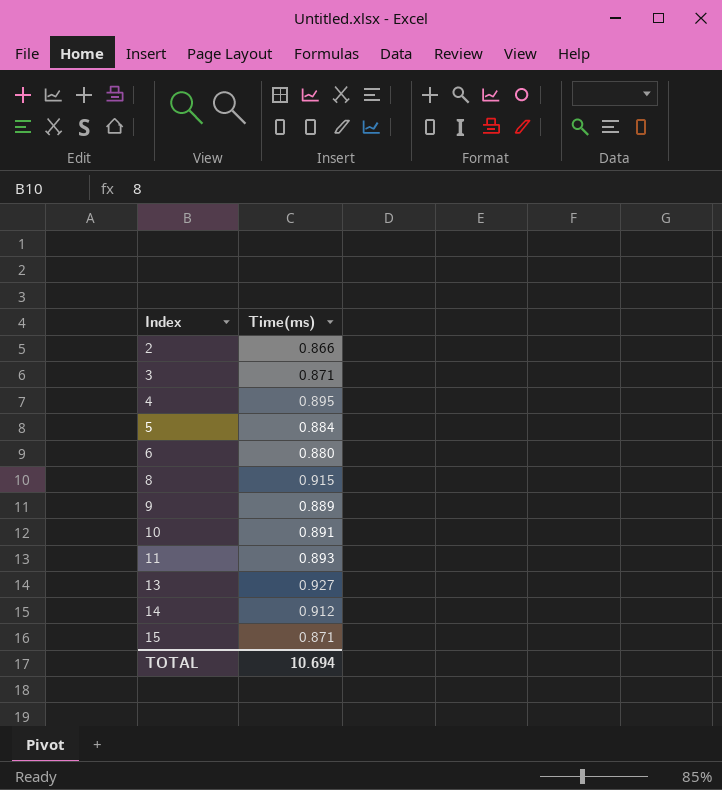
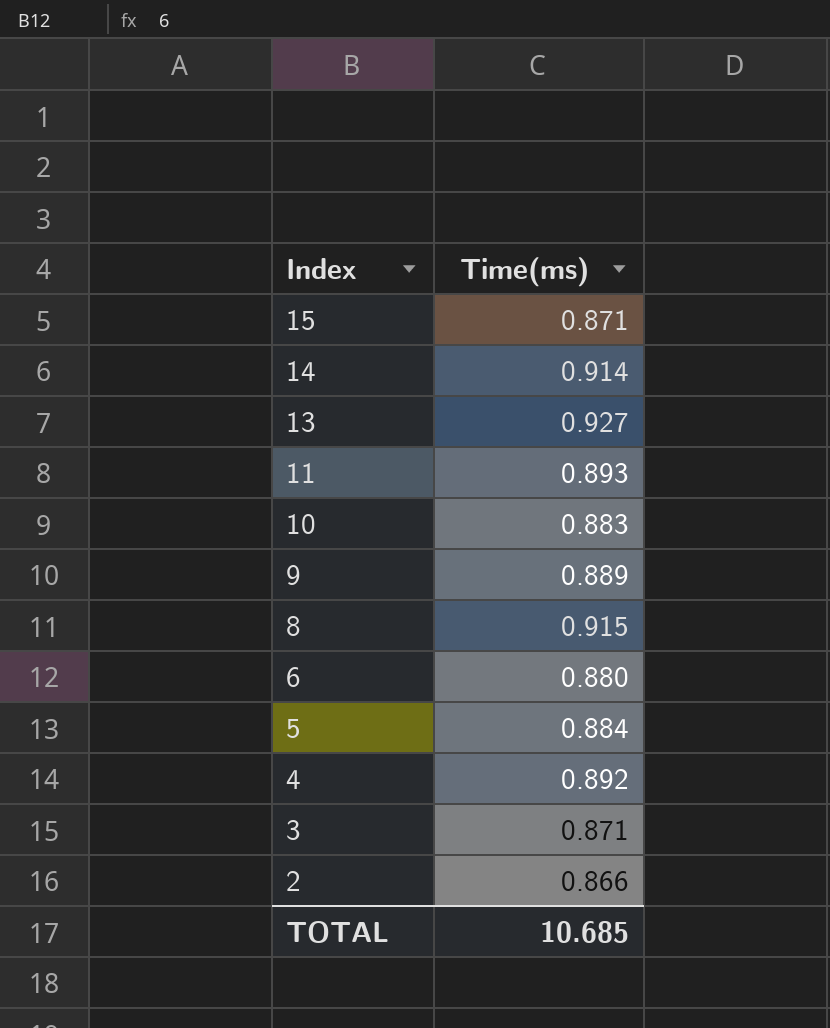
row order: Index ascending -> Index descending
14 | Time(ms): 0.912 -> 0.914
10 | Time(ms): 0.891 -> 0.883
4 | Time(ms): 0.895 -> 0.892
TOTAL | Time(ms): 10.694 -> 10.685

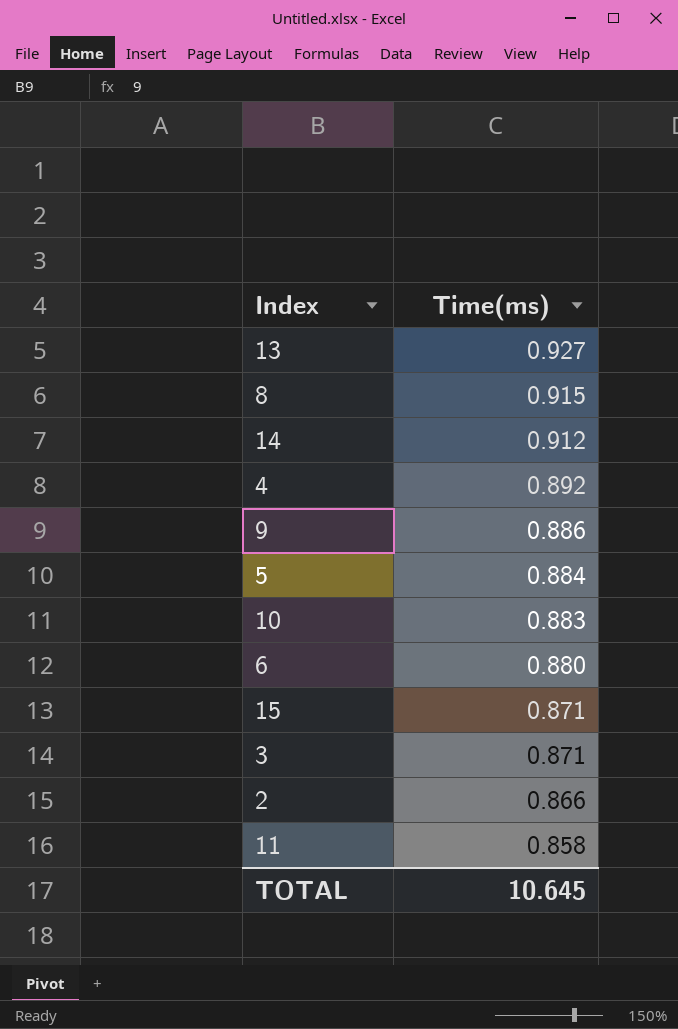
row order: Index descending -> Time(ms) descending
14 | Time(ms): 0.914 -> 0.912
9 | Time(ms): 0.889 -> 0.886
11 | Time(ms): 0.893 -> 0.858
TOTAL | Time(ms): 10.685 -> 10.645

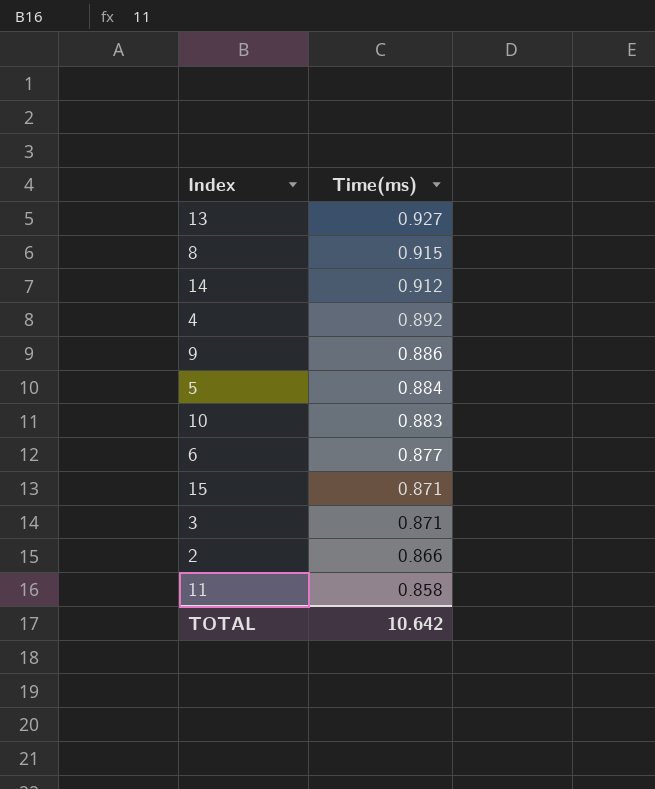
6 | Time(ms): 0.880 -> 0.877
TOTAL | Time(ms): 10.645 -> 10.642

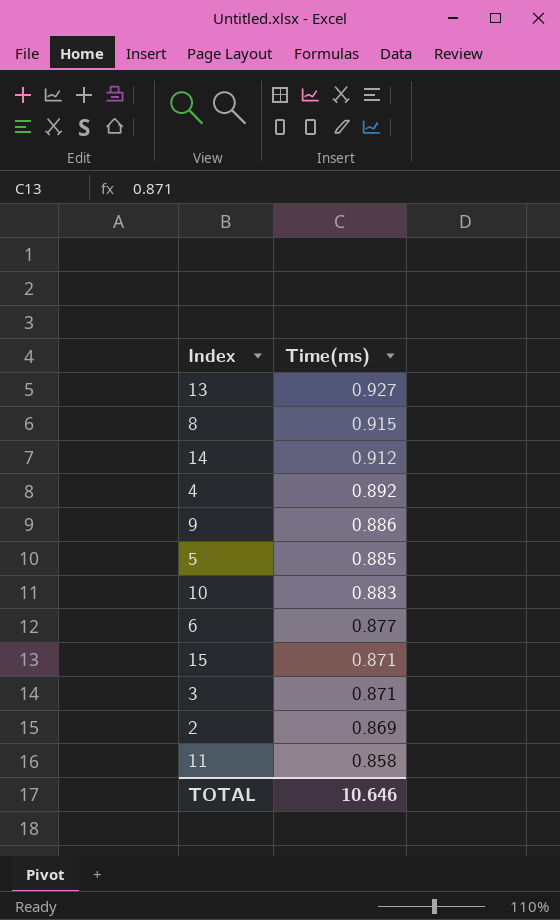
5 | Time(ms): 0.884 -> 0.885
2 | Time(ms): 0.866 -> 0.869
TOTAL | Time(ms): 10.642 -> 10.646

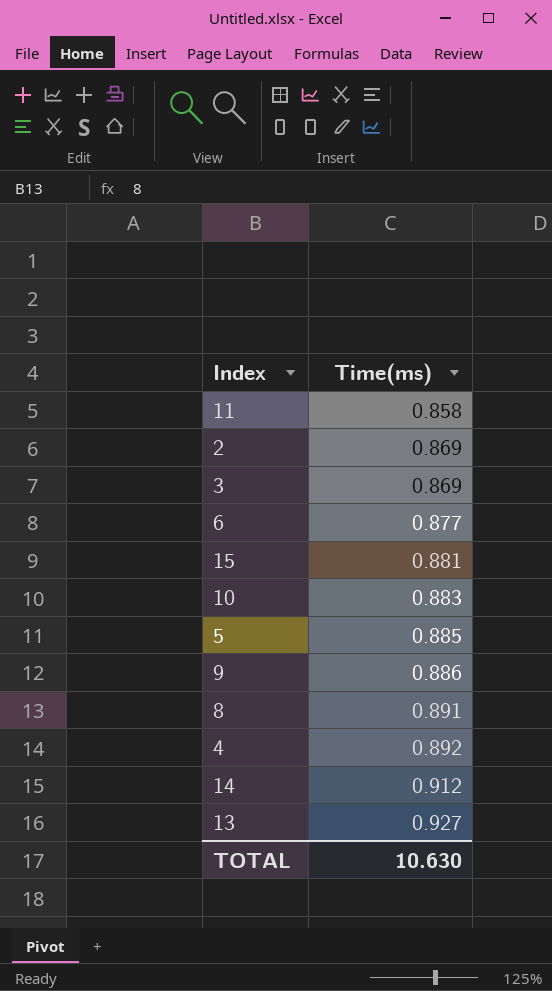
row order: Time(ms) descending -> Time(ms) ascending
3 | Time(ms): 0.871 -> 0.869
15 | Time(ms): 0.871 -> 0.881
8 | Time(ms): 0.915 -> 0.891
TOTAL | Time(ms): 10.646 -> 10.630

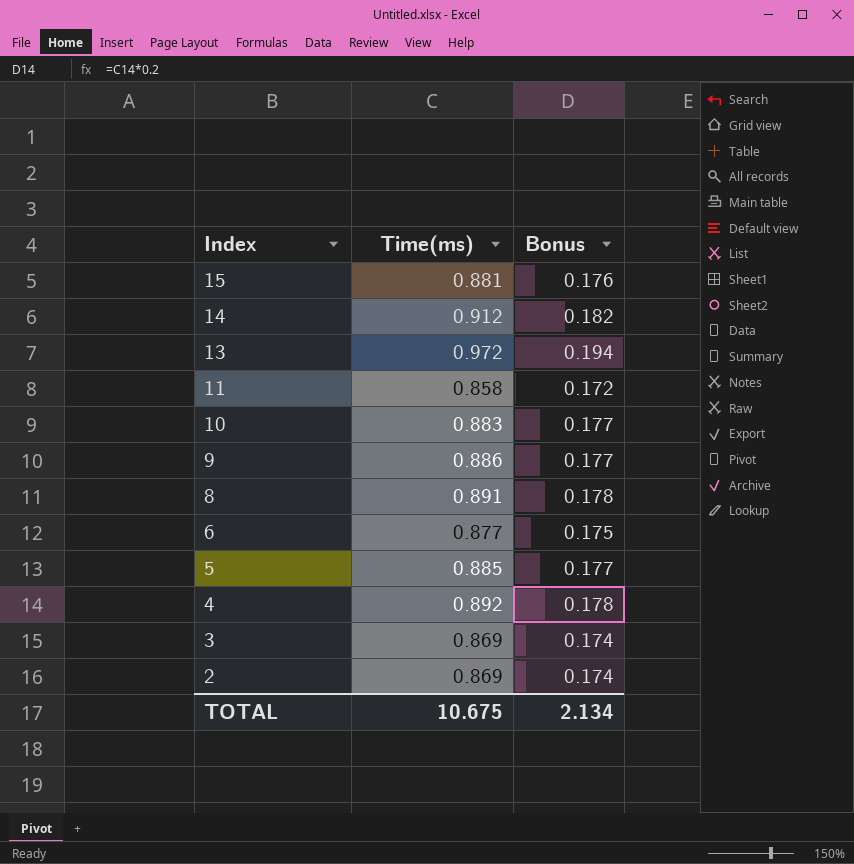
row order: Time(ms) ascending -> Index descending
column Bonus | formula: none -> [Time(ms)] * 0.2
13 | Time(ms): 0.927 -> 0.972
TOTAL | Time(ms): 10.630 -> 10.675

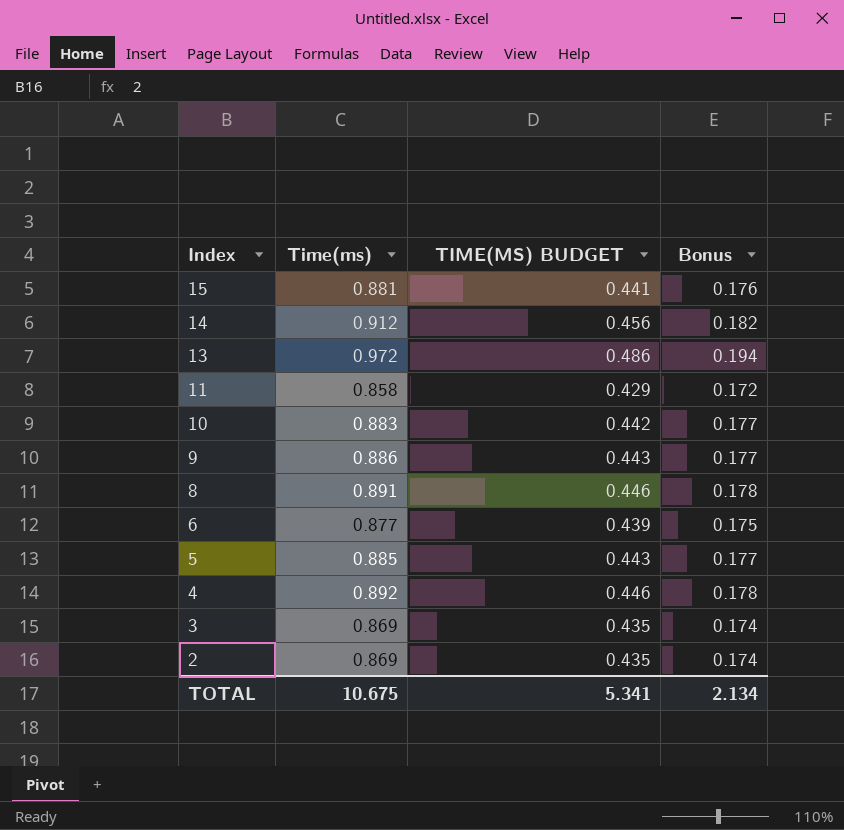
column TIME(MS) BUDGET | formula: none -> [Time(ms)] * 0.5

